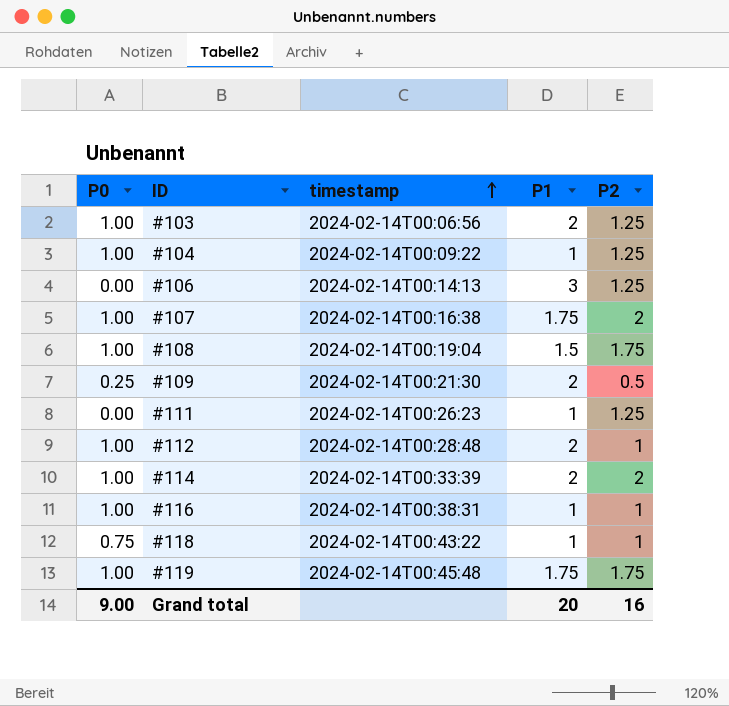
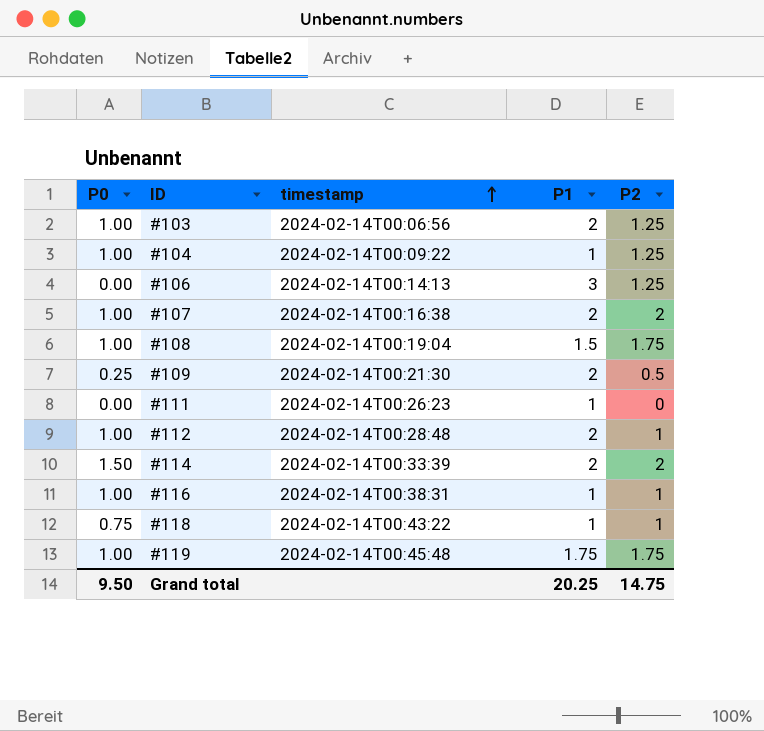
#107 | P1: 1.75 -> 2
#111 | P2: 1.25 -> 0
#114 | P0: 1.00 -> 1.50
Grand total | P0: 9.00 -> 9.50
Grand total | P1: 20 -> 20.25
Grand total | P2: 16 -> 14.75

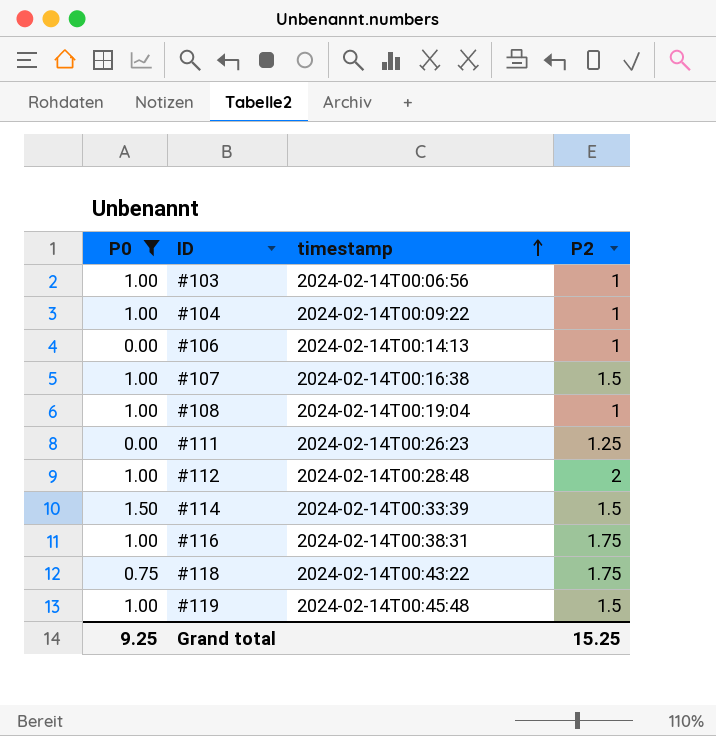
filter: none -> P0 != 0.25
column P1 | position: 4 -> none
#103 | P2: 1.25 -> 1
#104 | P2: 1.25 -> 1
#106 | P2: 1.25 -> 1
#107 | P2: 2 -> 1.5
#108 | P2: 1.75 -> 1
#111 | P2: 0 -> 1.25
#112 | P2: 1 -> 2
#114 | P2: 2 -> 1.5
#116 | P2: 1 -> 1.75
#118 | P2: 1 -> 1.75
#119 | P2: 1.75 -> 1.5
Grand total | P0: 9.50 -> 9.25
Grand total | P2: 14.75 -> 15.25

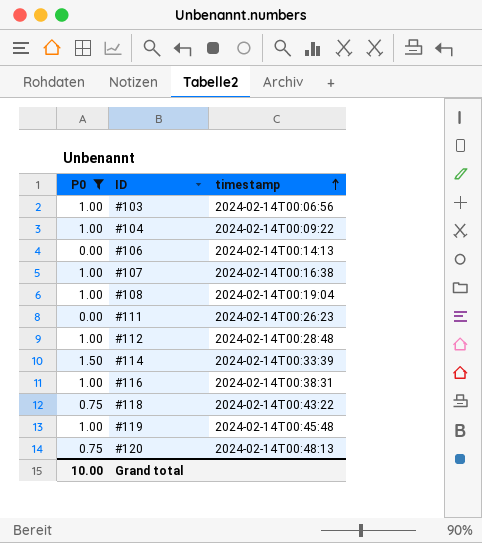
column P2 | position: 4 -> none
row #120: none -> 0.75 | 2024-02-14T00:48:13
Grand total | P0: 9.25 -> 10.00

